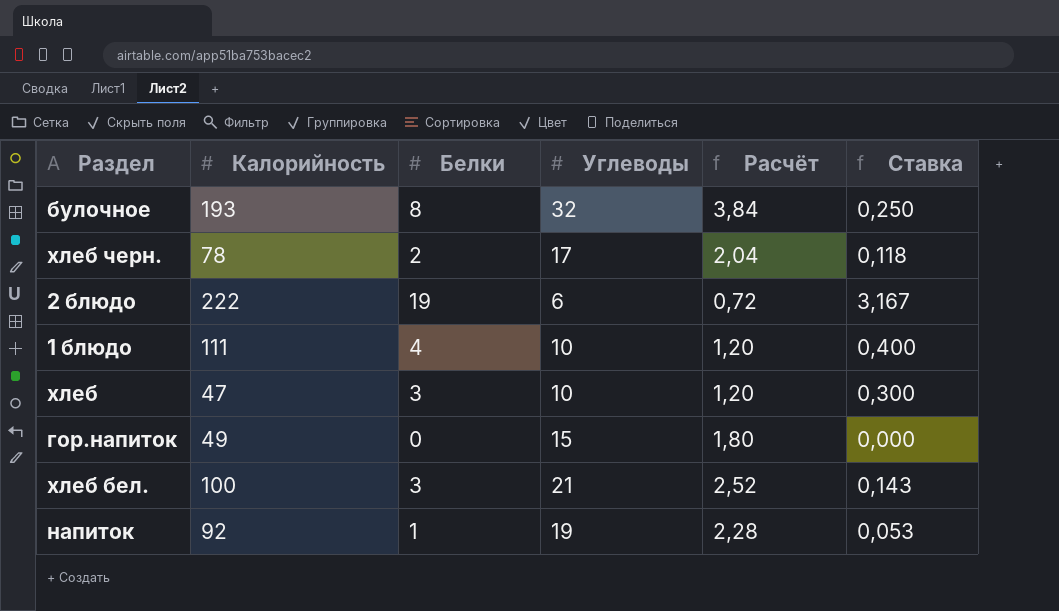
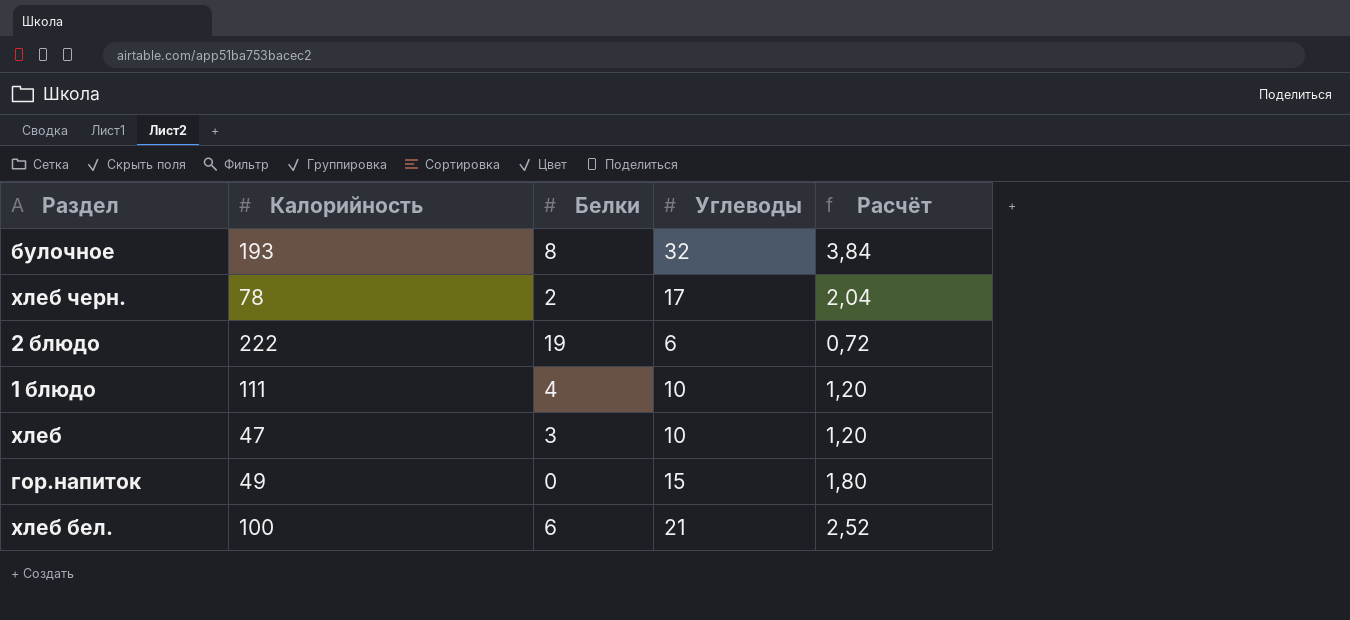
column Ставка | formula: [Белки] / [Углеводы] -> none
row напиток: 92 | 1 | 19 | 2,28 | 0,053 -> none
хлеб бел. | Белки: 3 -> 6

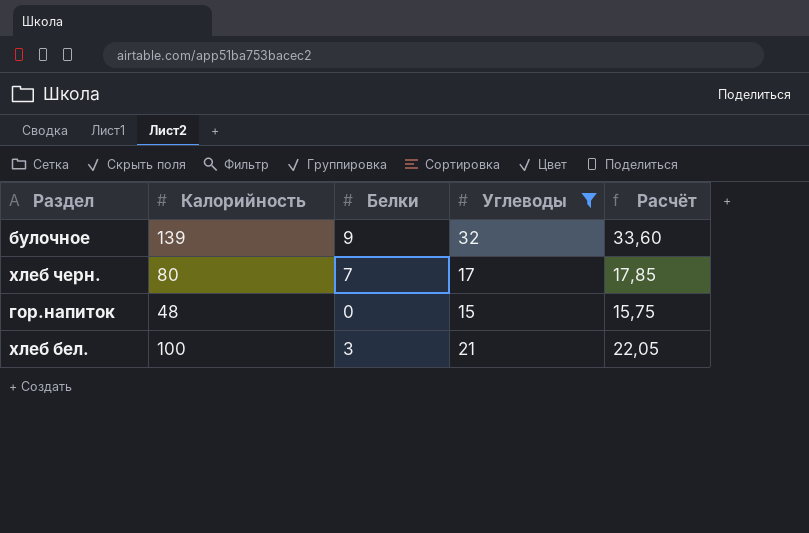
filter: none -> Углеводы >= 15
column Расчёт | formula: [Углеводы] * 0,12 -> [Углеводы] * 1,05
булочное | Калорийность: 193 -> 139
булочное | Белки: 8 -> 9
хлеб черн. | Калорийность: 78 -> 80
хлеб черн. | Белки: 2 -> 7
гор.напиток | Калорийность: 49 -> 48
хлеб бел. | Белки: 6 -> 3

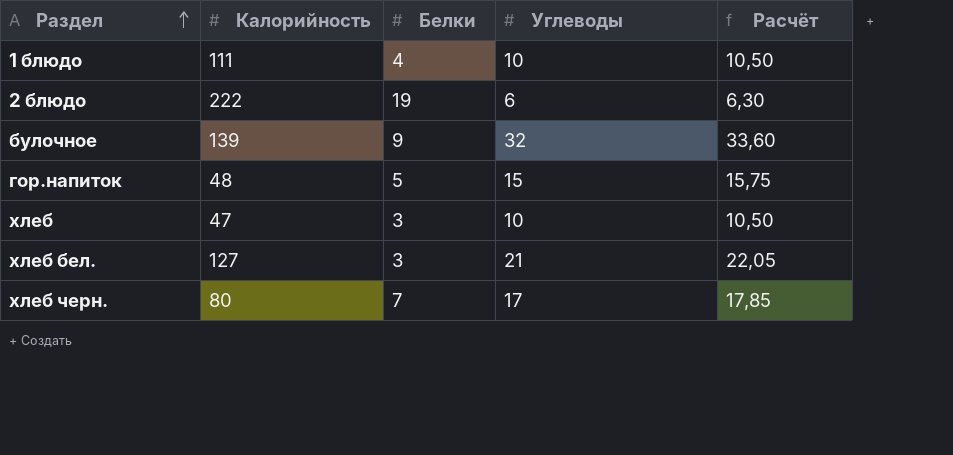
filter: Углеводы >= 15 -> none
row order: none -> Раздел ascending
гор.напиток | Белки: 0 -> 5
хлеб бел. | Калорийность: 100 -> 127

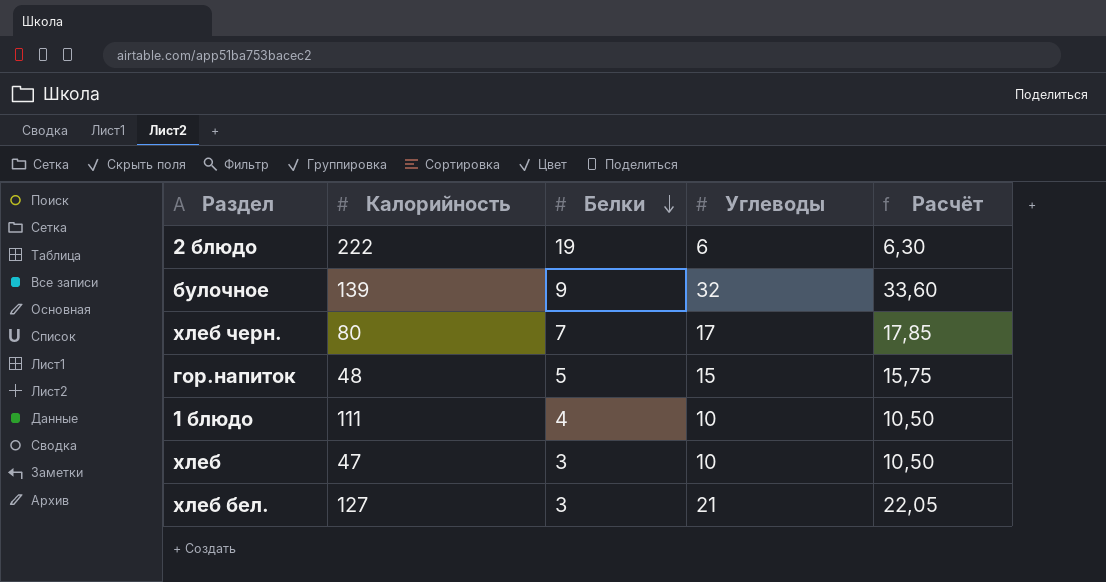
row order: Раздел ascending -> Белки descending

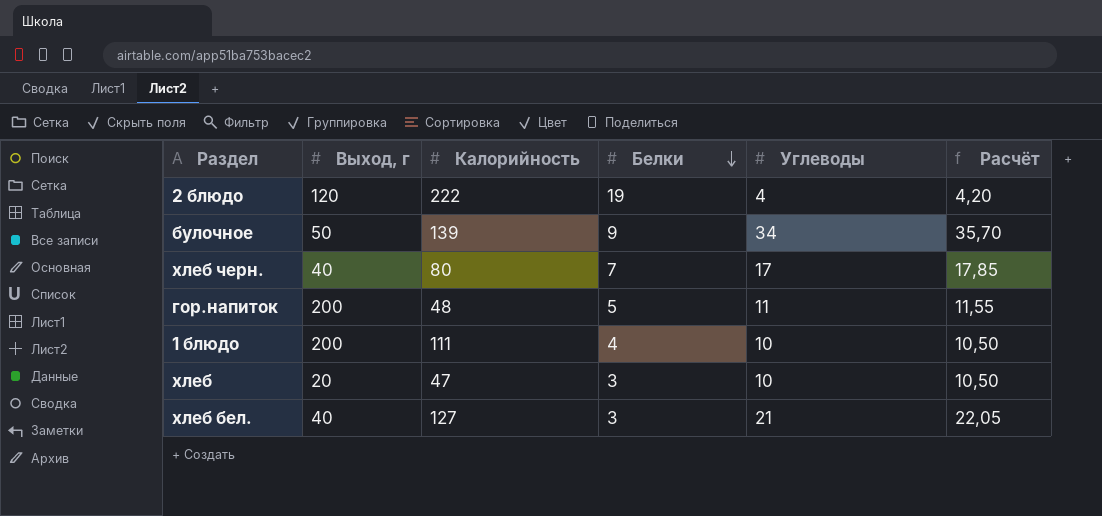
column Выход, г | position: none -> 2
2 блюдо | Углеводы: 6 -> 4
2 блюдо | Расчёт: 6,30 -> 4,20
булочное | Углеводы: 32 -> 34
булочное | Расчёт: 33,60 -> 35,70
гор.напиток | Углеводы: 15 -> 11
гор.напиток | Расчёт: 15,75 -> 11,55

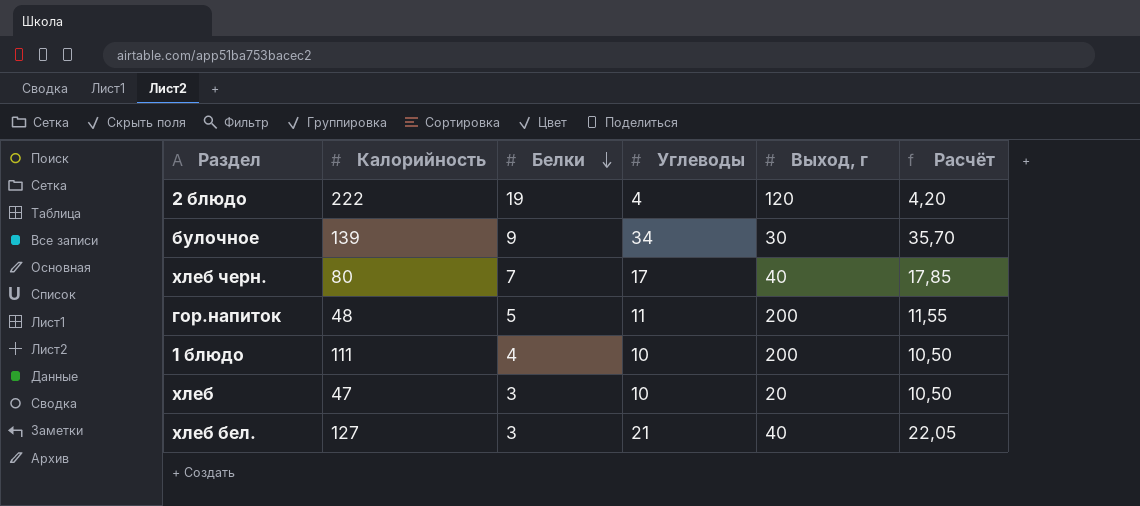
column Выход, г | position: 2 -> 5
булочное | Выход, г: 50 -> 30

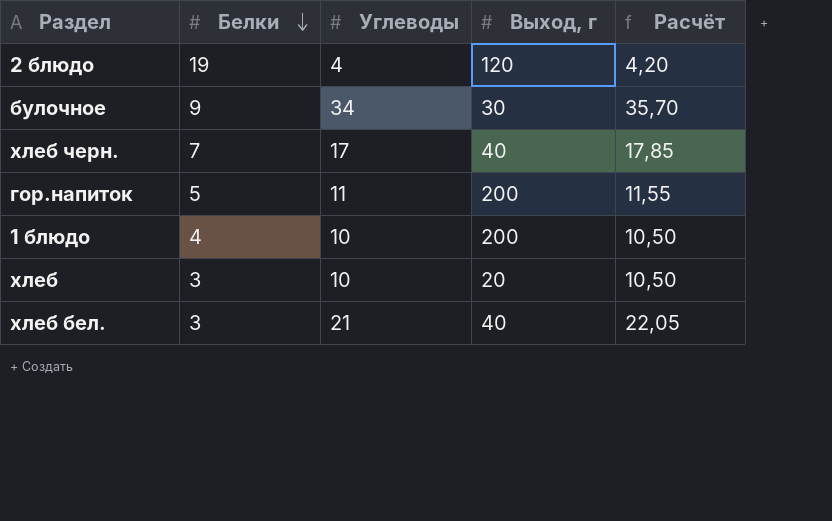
column Калорийность | position: 2 -> none

